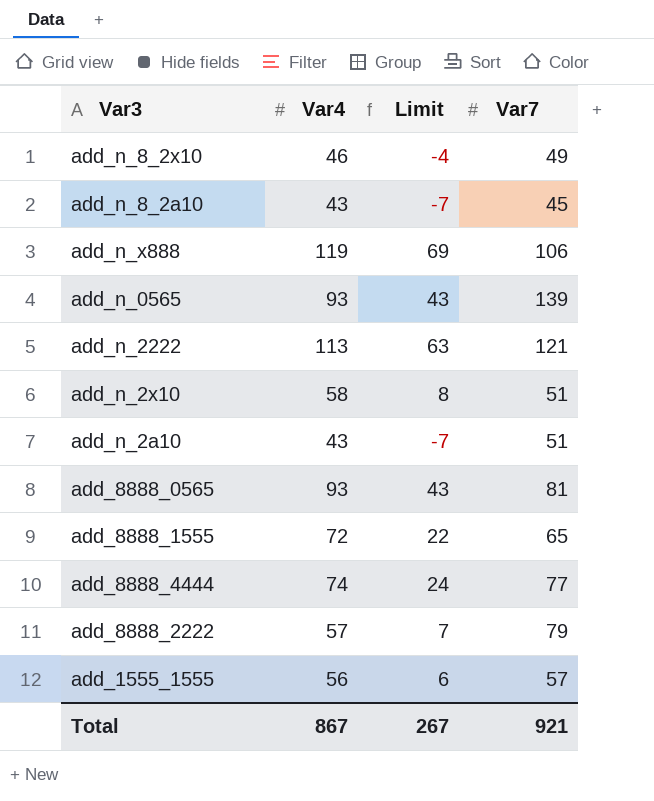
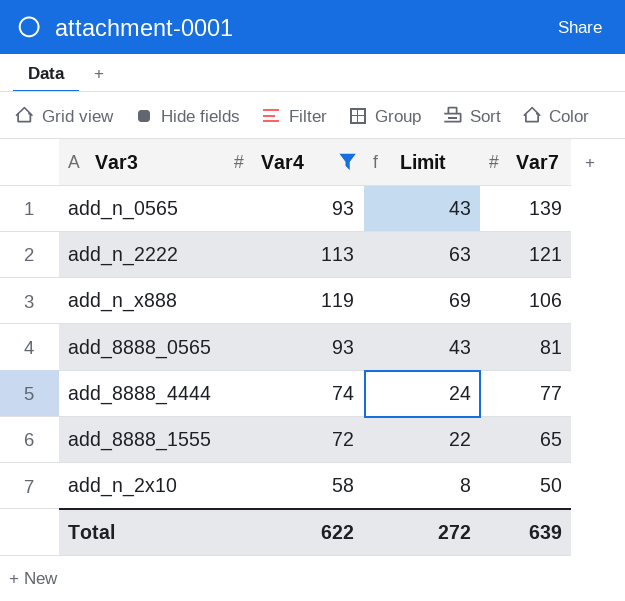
filter: none -> Var4 >= 58
row order: none -> Var7 descending
add_n_2x10 | Var7: 51 -> 50
Total | Var4: 867 -> 622
Total | Limit: 267 -> 272
Total | Var7: 921 -> 639

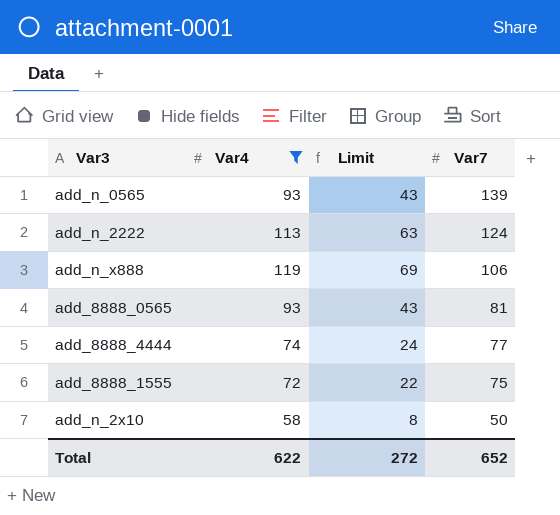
add_n_2222 | Var7: 121 -> 124
add_8888_1555 | Var7: 65 -> 75
Total | Var7: 639 -> 652

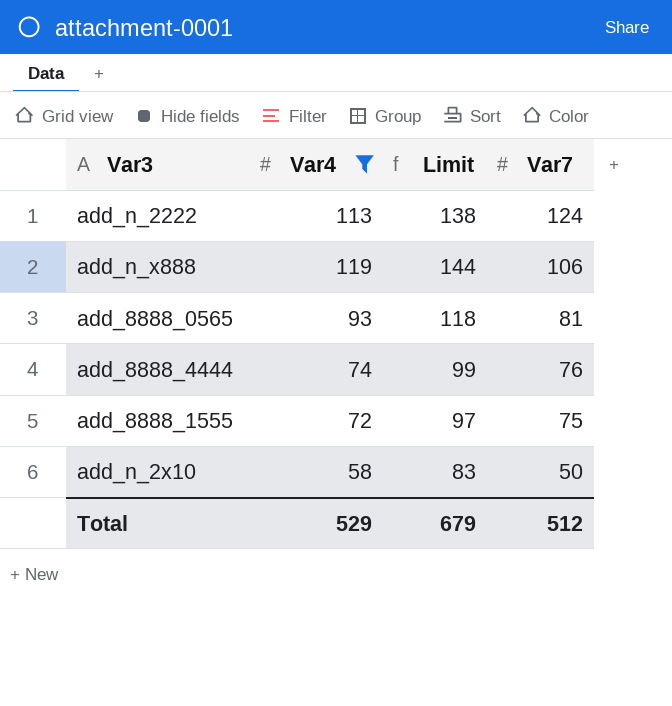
column Limit | formula: [Var4] - 50 -> [Var4] + 25
row add_n_0565: 93 | 43 | 139 -> none
add_8888_4444 | Var7: 77 -> 76
Total | Var4: 622 -> 529
Total | Limit: 272 -> 679
Total | Var7: 652 -> 512

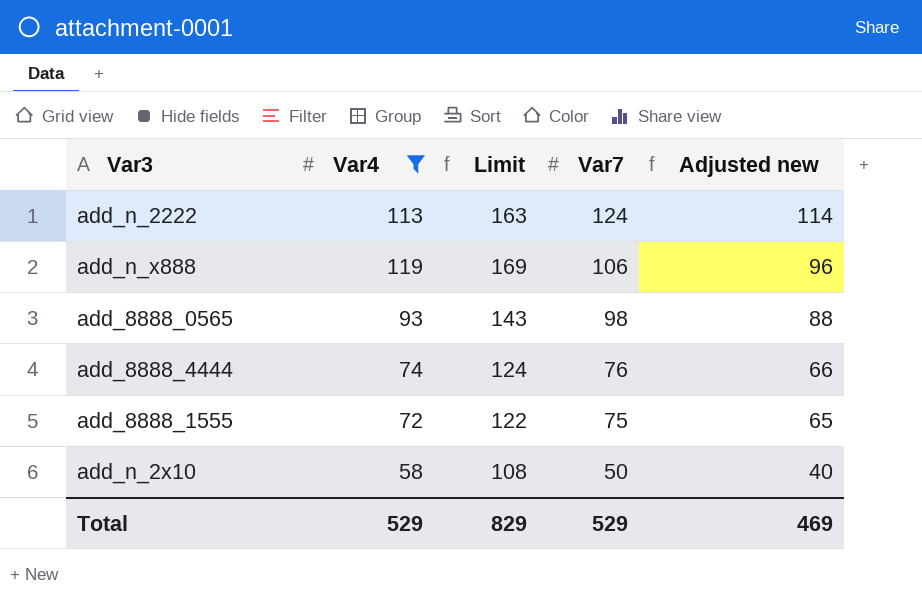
column Limit | formula: [Var4] + 25 -> [Var4] + 50
column Adjusted new | formula: none -> [Var7] - 10
add_8888_0565 | Var7: 81 -> 98
Total | Limit: 679 -> 829
Total | Var7: 512 -> 529

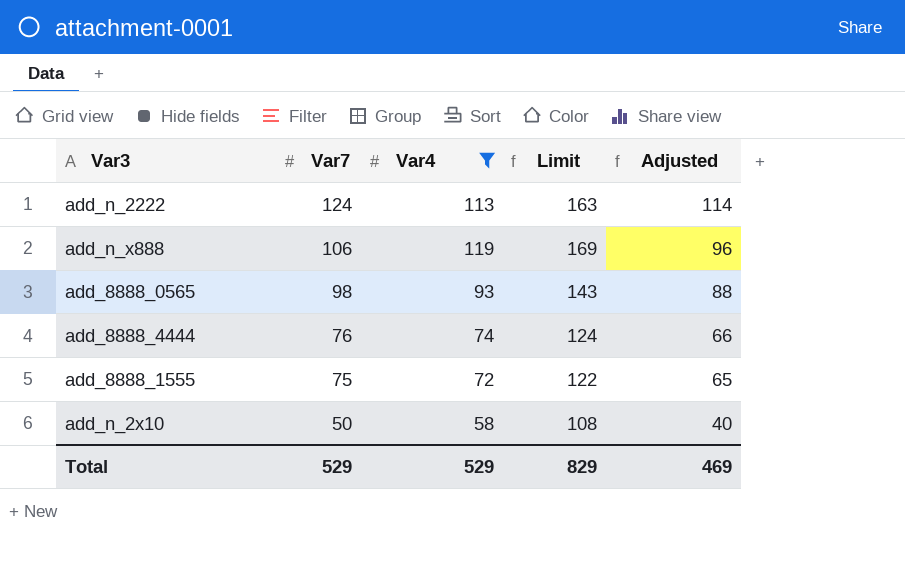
column Var7 | position: 4 -> 2
column name: Adjusted new -> Adjusted

